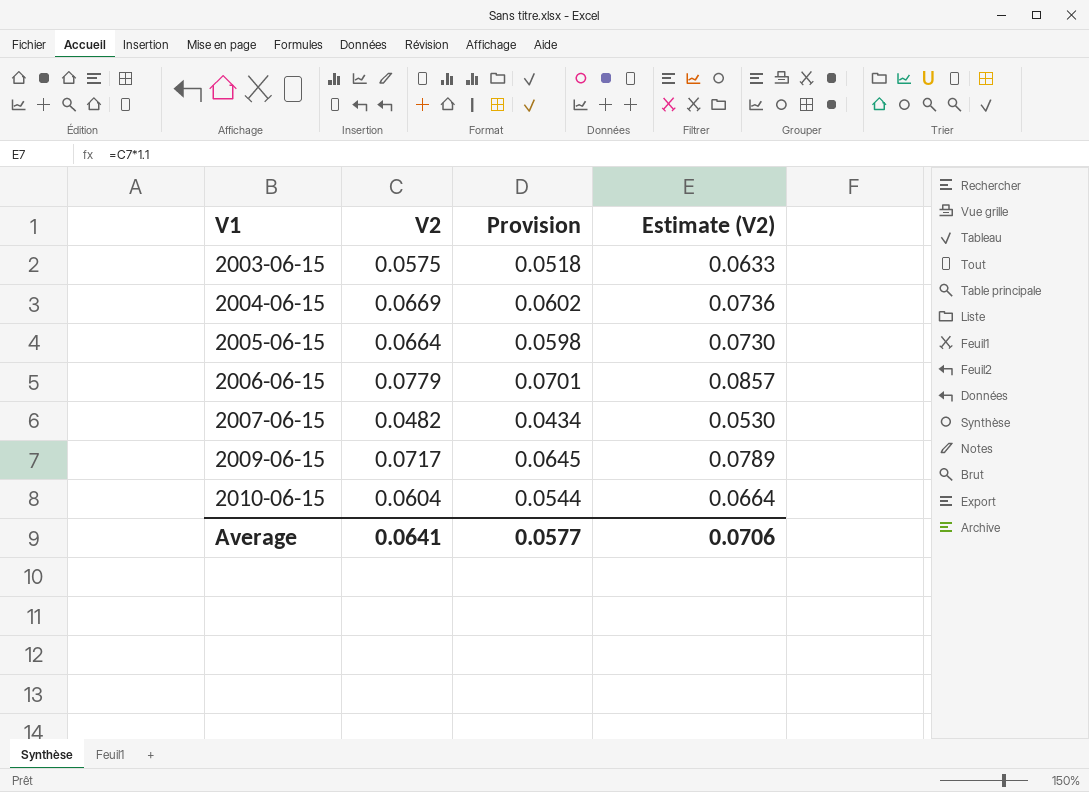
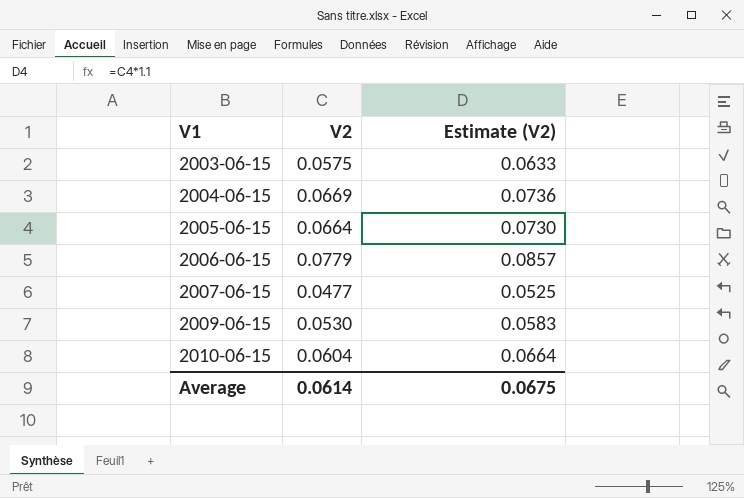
column Provision | formula: [V2] * 0.9 -> none
2007-06-15 | V2: 0.0482 -> 0.0477
2007-06-15 | Estimate (V2): 0.0530 -> 0.0525
2009-06-15 | V2: 0.0717 -> 0.0530
2009-06-15 | Estimate (V2): 0.0789 -> 0.0583
Average | V2: 0.0641 -> 0.0614
Average | Estimate (V2): 0.0706 -> 0.0675

